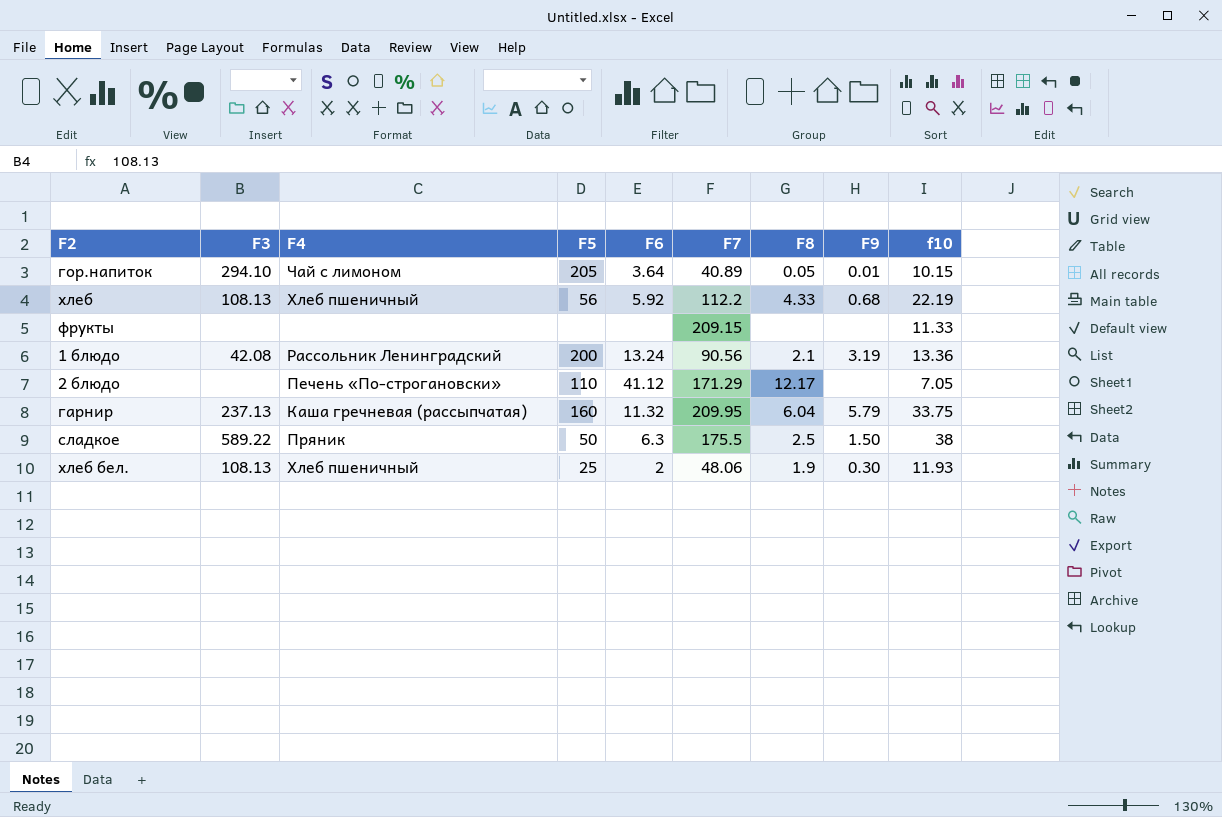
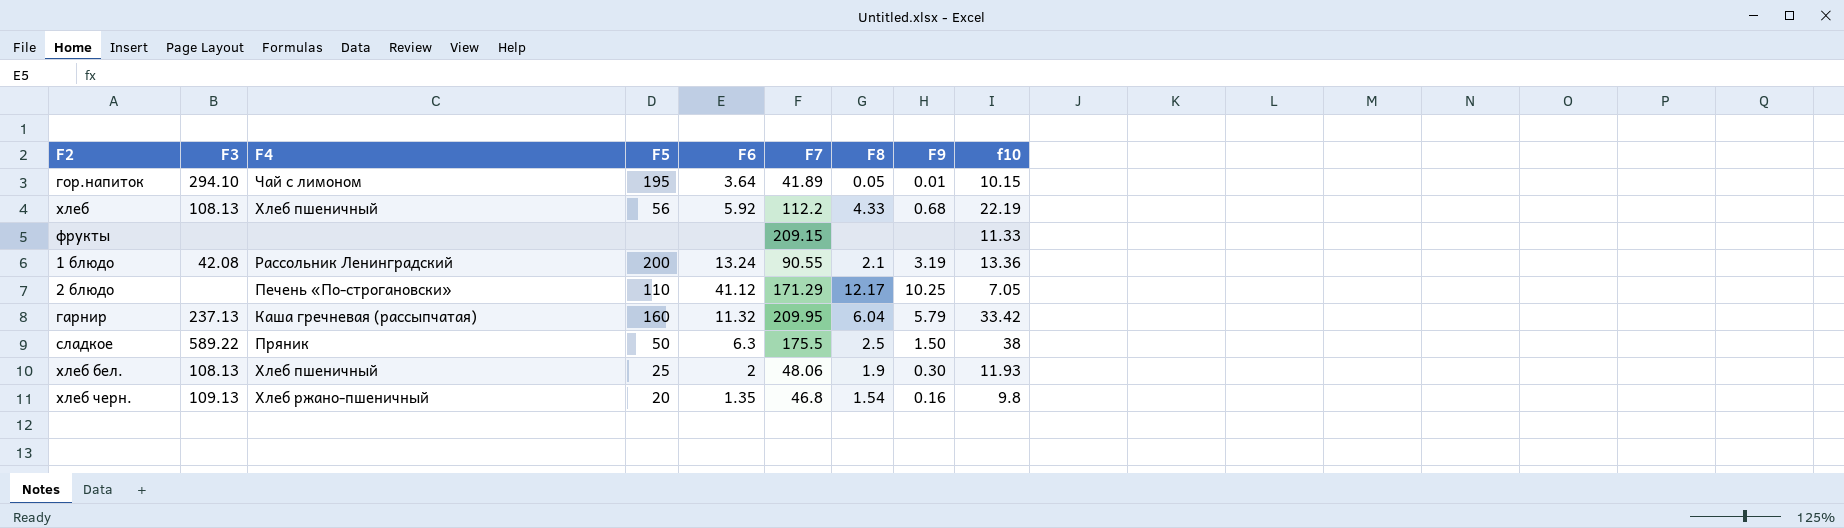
гор.напиток | F5: 205 -> 195
гор.напиток | F7: 40.89 -> 41.89
1 блюдо | F7: 90.56 -> 90.55
2 блюдо | F9: none -> 10.25
гарнир | f10: 33.75 -> 33.42
row хлеб черн.: none -> 109.13 | Хлеб ржано-пшеничный | 20 | 1.35 | 46.8 | 1.54 | 0.16 | 9.8

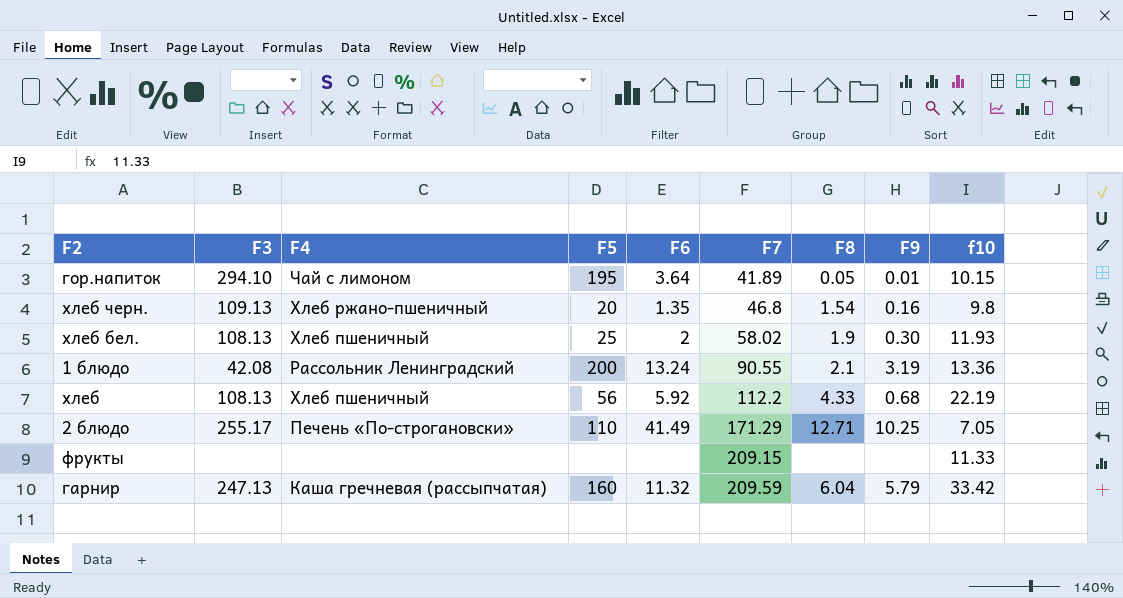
row order: none -> F7 ascending
row сладкое: 589.22 | Пряник | 50 | 6.3 | 175.5 | 2.5 | 1.50 | 38 -> none
хлеб бел. | F7: 48.06 -> 58.02
2 блюдо | F3: none -> 255.17
2 блюдо | F6: 41.12 -> 41.49
2 блюдо | F8: 12.17 -> 12.71
гарнир | F3: 237.13 -> 247.13
гарнир | F7: 209.95 -> 209.59

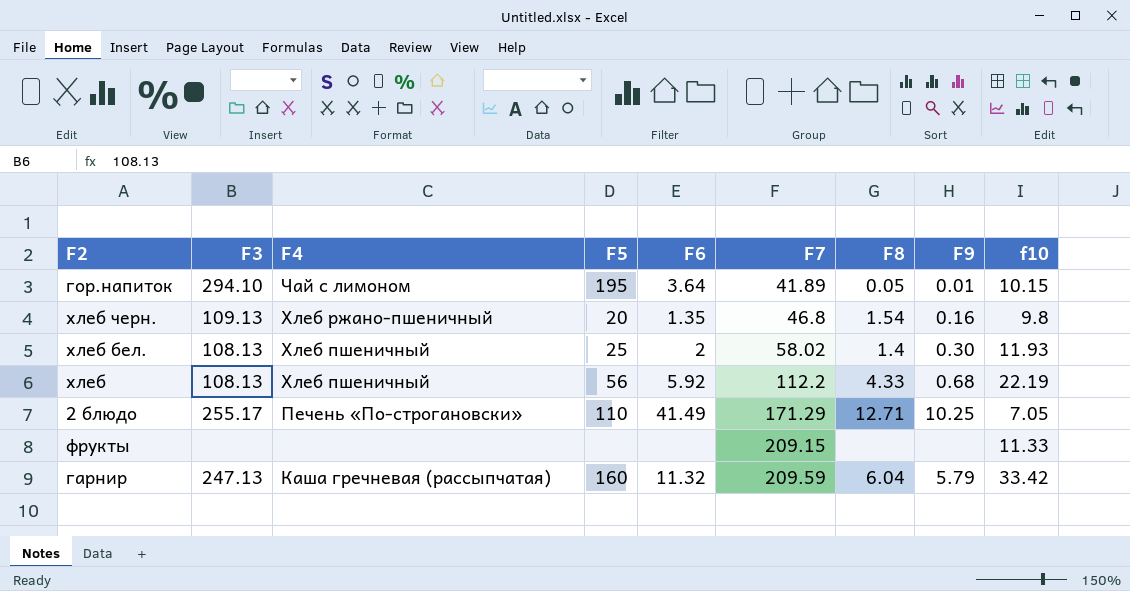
row 1 блюдо: 42.08 | Рассольник Ленинградский | 200 | 13.24 | 90.55 | 2.1 | 3.19 | 13.36 -> none
хлеб бел. | F8: 1.9 -> 1.4

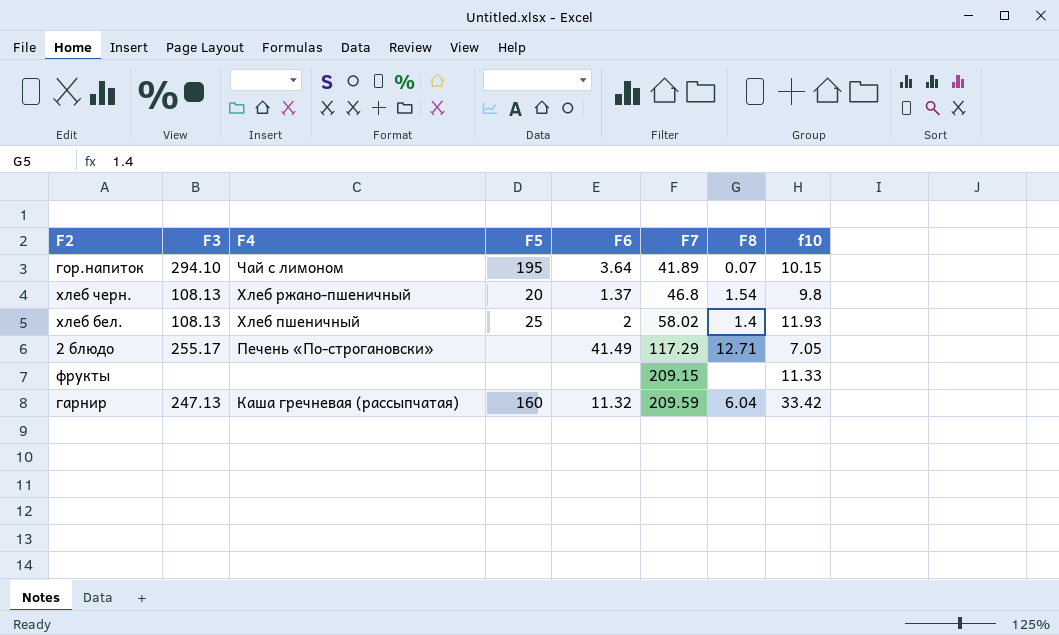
column F9 | position: 8 -> none
row хлеб: 108.13 | Хлеб пшеничный | 56 | 5.92 | 112.2 | 4.33 | 0.68 | 22.19 -> none
гор.напиток | F8: 0.05 -> 0.07
хлеб черн. | F3: 109.13 -> 108.13
хлеб черн. | F6: 1.35 -> 1.37
2 блюдо | F5: 110 -> none
2 блюдо | F7: 171.29 -> 117.29

